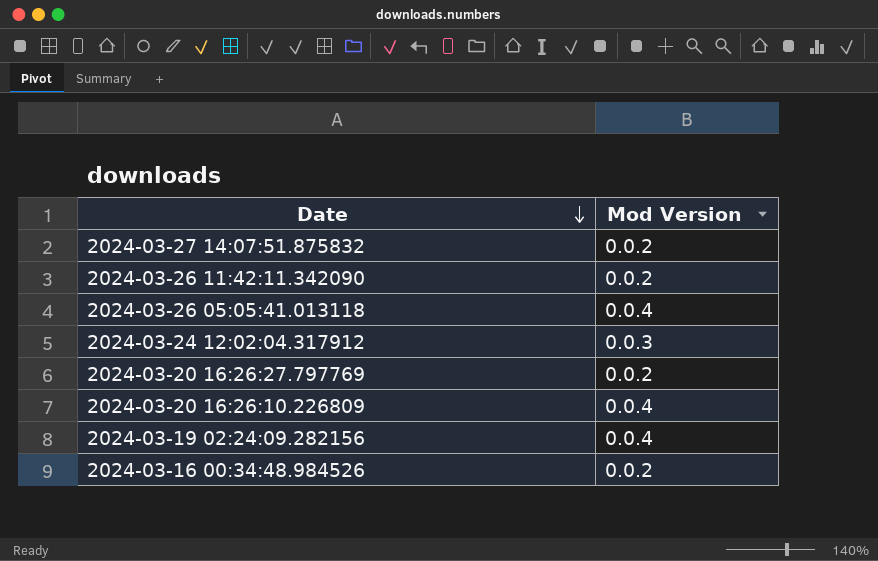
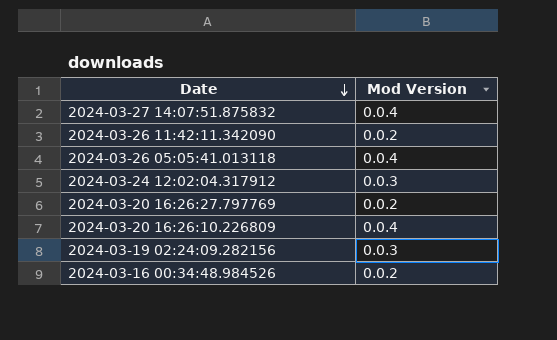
2024-03-27 14:07:51.875832 | Mod Version: 0.0.2 -> 0.0.4
2024-03-19 02:24:09.282156 | Mod Version: 0.0.4 -> 0.0.3

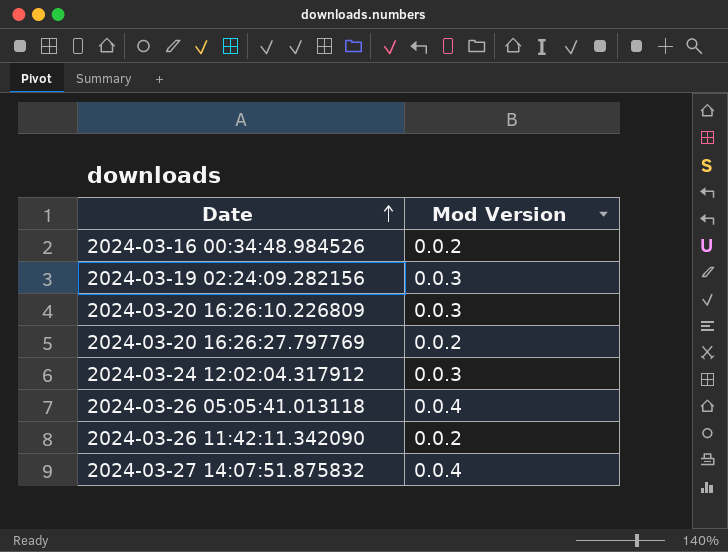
row order: Date descending -> Date ascending
2024-03-20 16:26:10.226809 | Mod Version: 0.0.4 -> 0.0.3

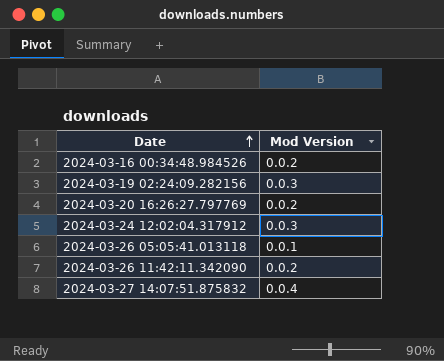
row 2024-03-20 16:26:10.226809: 0.0.3 -> none
2024-03-26 05:05:41.013118 | Mod Version: 0.0.4 -> 0.0.1

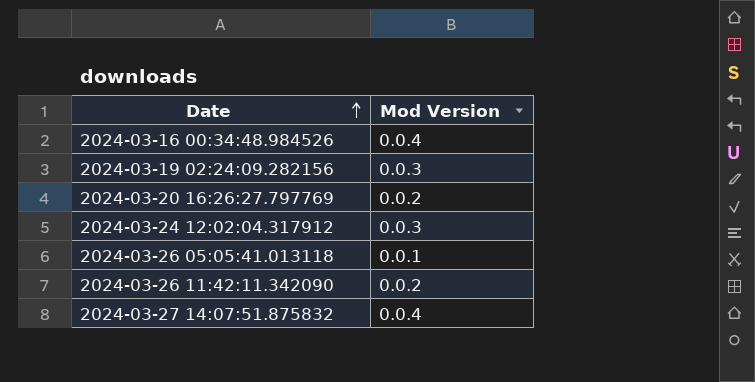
2024-03-16 00:34:48.984526 | Mod Version: 0.0.2 -> 0.0.4

